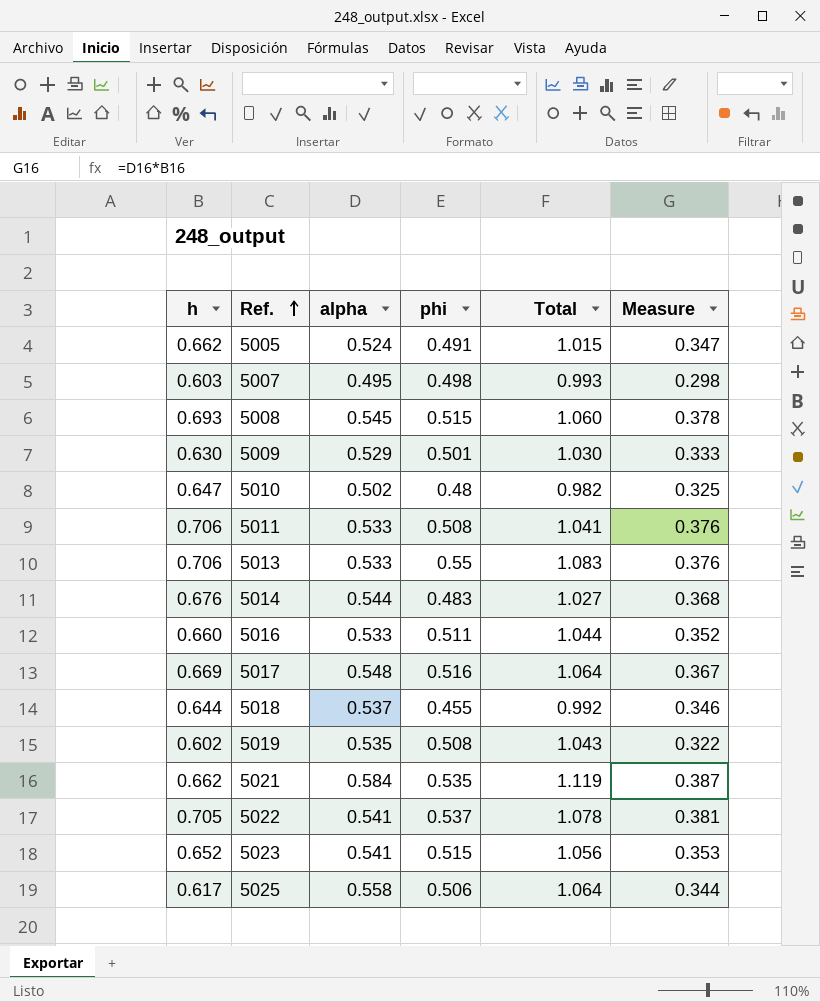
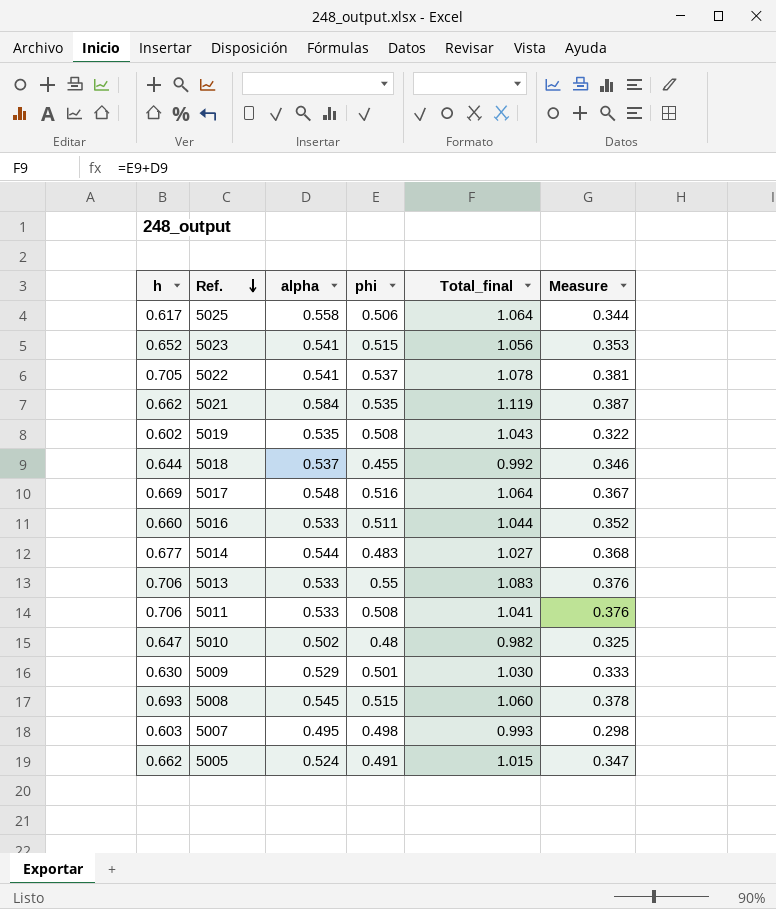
row order: Ref. ascending -> Ref. descending
column name: Total -> Total_final
5014 | h: 0.676 -> 0.677

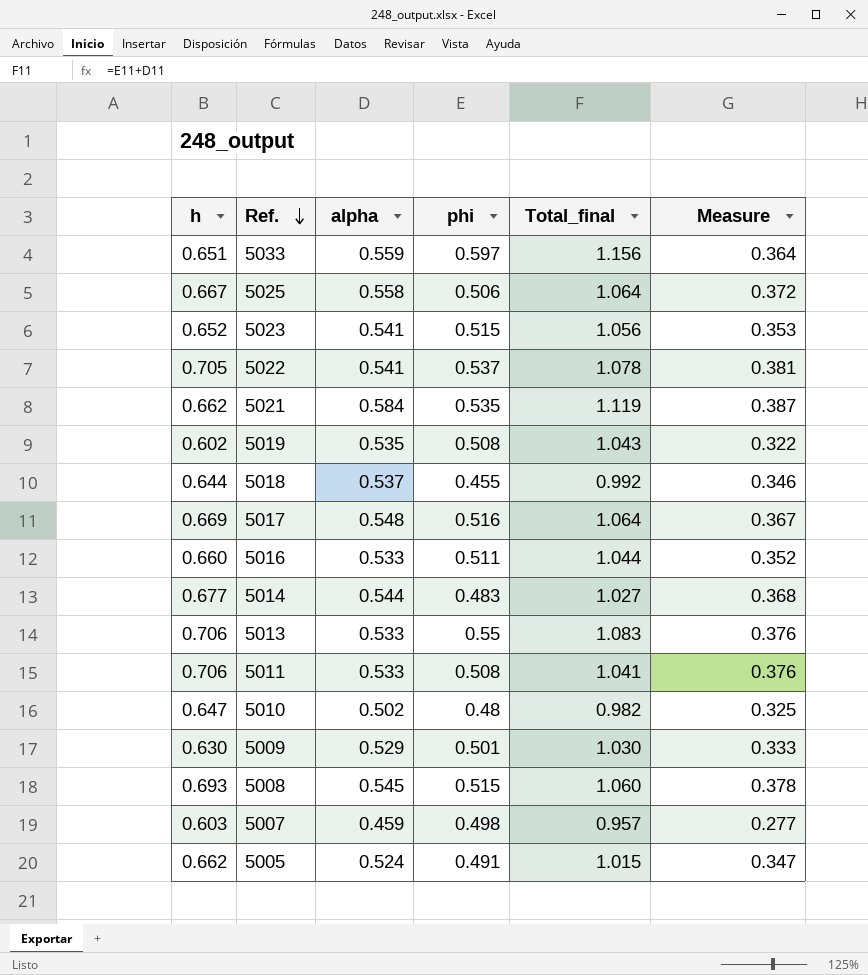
row 5033: none -> 0.651 | 0.559 | 0.597 | 1.156 | 0.364
5025 | h: 0.617 -> 0.667
5025 | Measure: 0.344 -> 0.372
5007 | alpha: 0.495 -> 0.459
5007 | Total_final: 0.993 -> 0.957
5007 | Measure: 0.298 -> 0.277

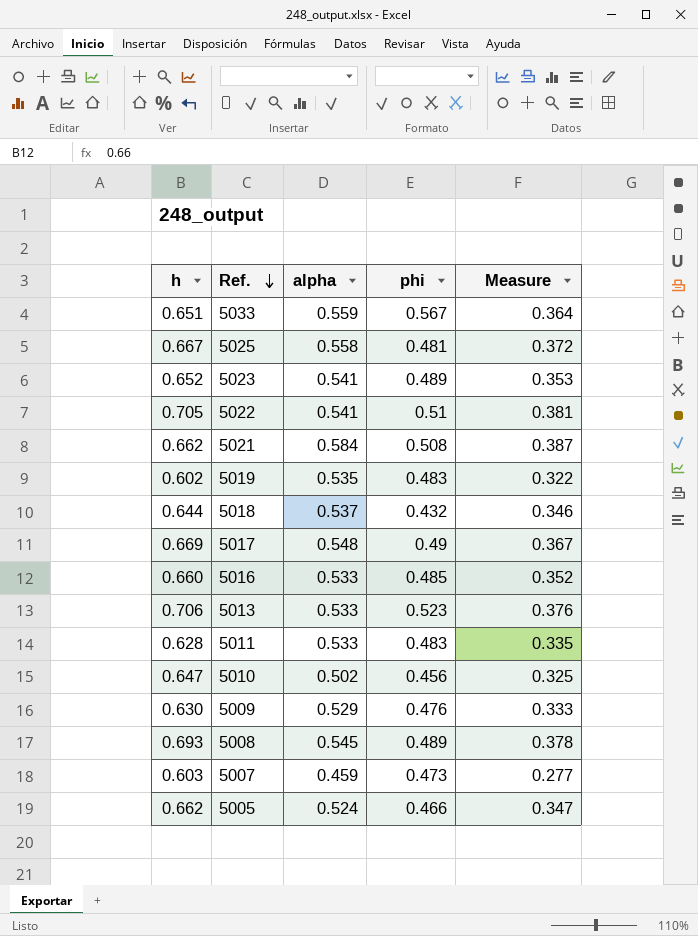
column Total_final | formula: [alpha] + [phi] -> none
row 5014: 0.677 | 0.544 | 0.483 | 1.027 | 0.368 -> none
5033 | phi: 0.597 -> 0.567
5025 | phi: 0.506 -> 0.481
5023 | phi: 0.515 -> 0.489
5022 | phi: 0.537 -> 0.51
5021 | phi: 0.535 -> 0.508
5019 | phi: 0.508 -> 0.483
5018 | phi: 0.455 -> 0.432
5017 | phi: 0.516 -> 0.49
5016 | phi: 0.511 -> 0.485
5013 | phi: 0.55 -> 0.523
5011 | h: 0.706 -> 0.628
5011 | phi: 0.508 -> 0.483
5011 | Measure: 0.376 -> 0.335
5010 | phi: 0.48 -> 0.456
5009 | phi: 0.501 -> 0.476
5008 | phi: 0.515 -> 0.489
5007 | phi: 0.498 -> 0.473
5005 | phi: 0.491 -> 0.466

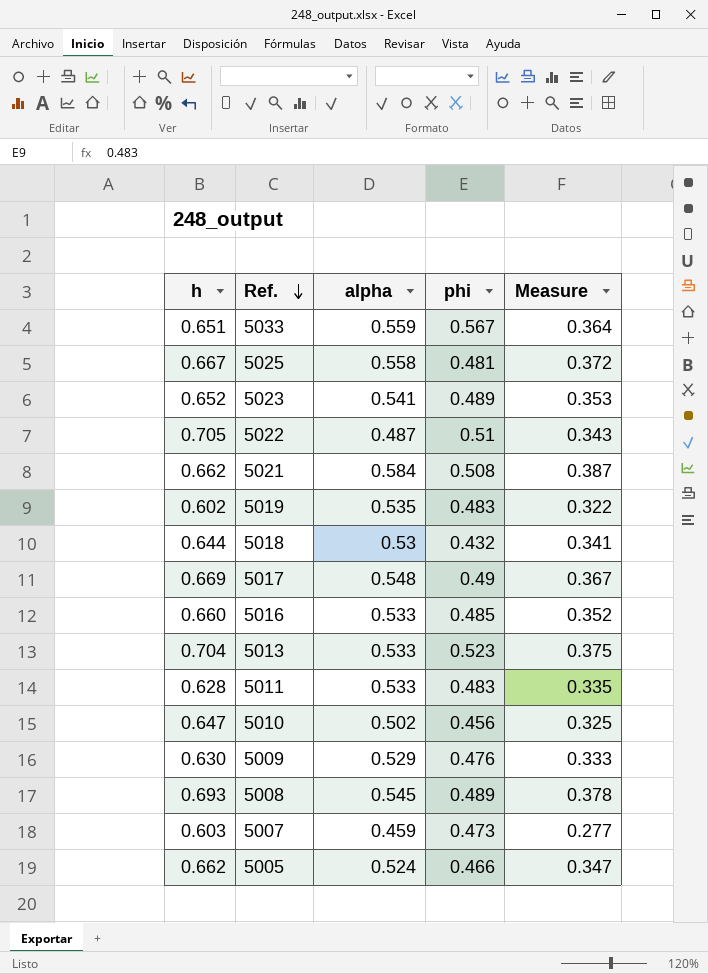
5022 | alpha: 0.541 -> 0.487
5022 | Measure: 0.381 -> 0.343
5018 | alpha: 0.537 -> 0.53
5018 | Measure: 0.346 -> 0.341
5013 | h: 0.706 -> 0.704
5013 | Measure: 0.376 -> 0.375

